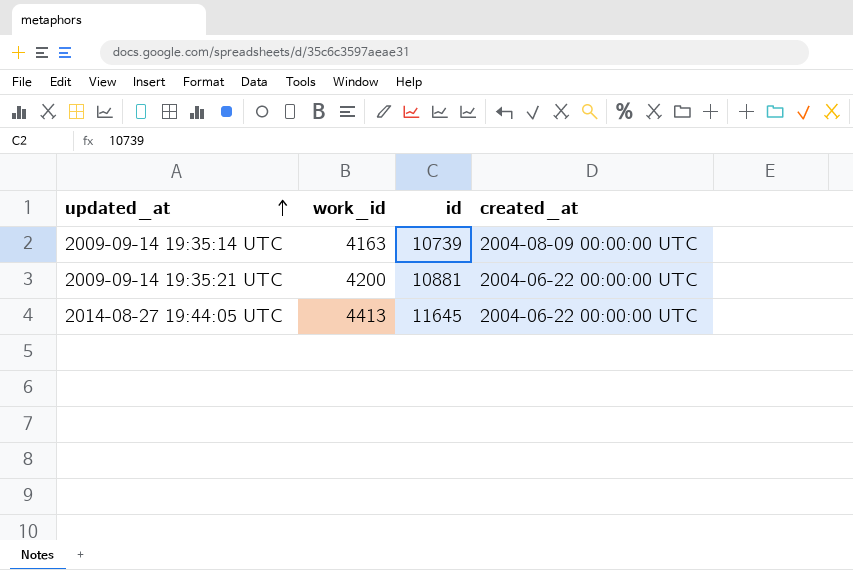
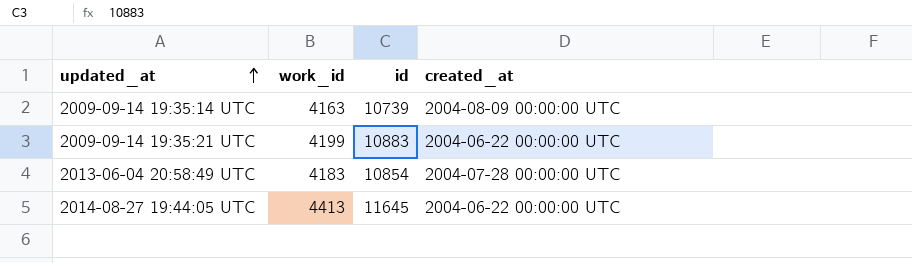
2009-09-14 19:35:21 UTC | work_id: 4200 -> 4199
2009-09-14 19:35:21 UTC | id: 10881 -> 10883
row 2013-06-04 20:58:49 UTC: none -> 4183 | 10854 | 2004-07-28 00:00:00 UTC

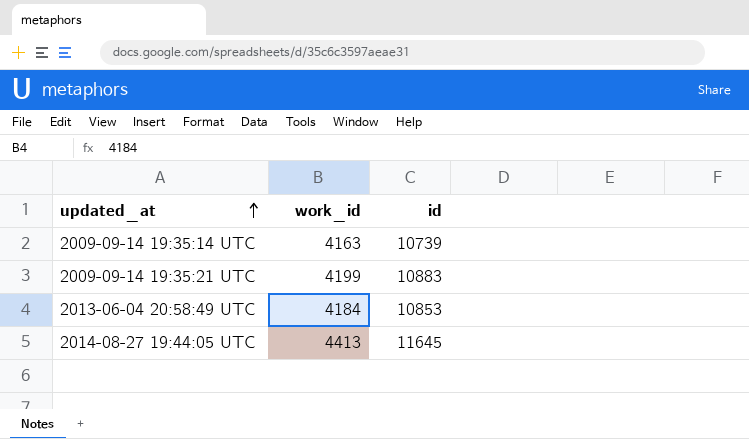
column created_at | position: 4 -> none
2013-06-04 20:58:49 UTC | work_id: 4183 -> 4184
2013-06-04 20:58:49 UTC | id: 10854 -> 10853

